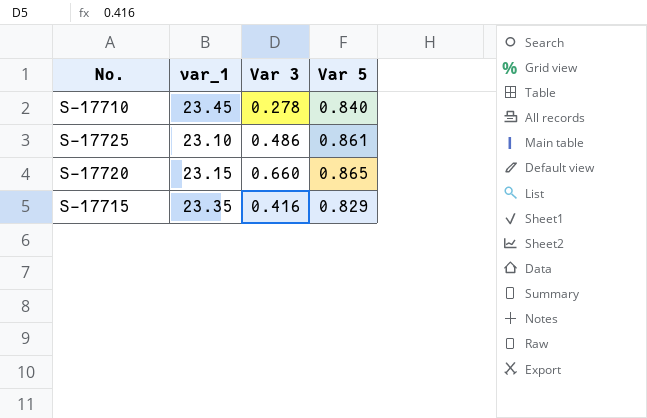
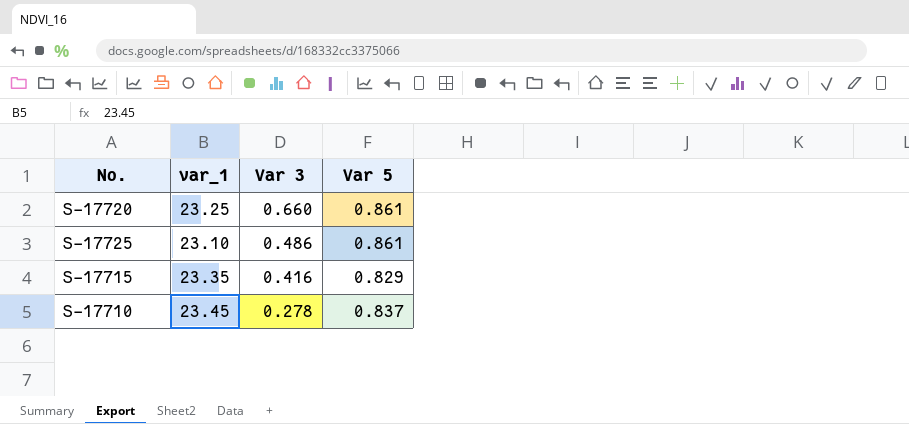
row order: none -> Var 3 descending
S-17720 | var_1: 23.15 -> 23.25
S-17720 | Var 5: 0.865 -> 0.861
S-17710 | Var 5: 0.840 -> 0.837

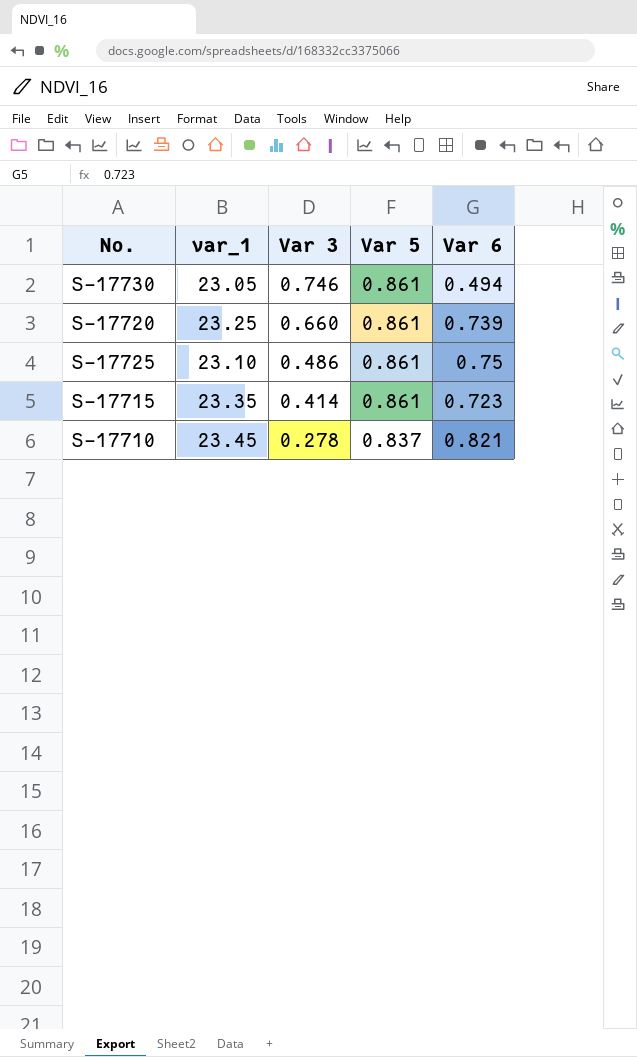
column Var 6 | position: none -> 5
row S-17730: none -> 23.05 | 0.746 | 0.861 | 0.494
S-17715 | Var 3: 0.416 -> 0.414
S-17715 | Var 5: 0.829 -> 0.861

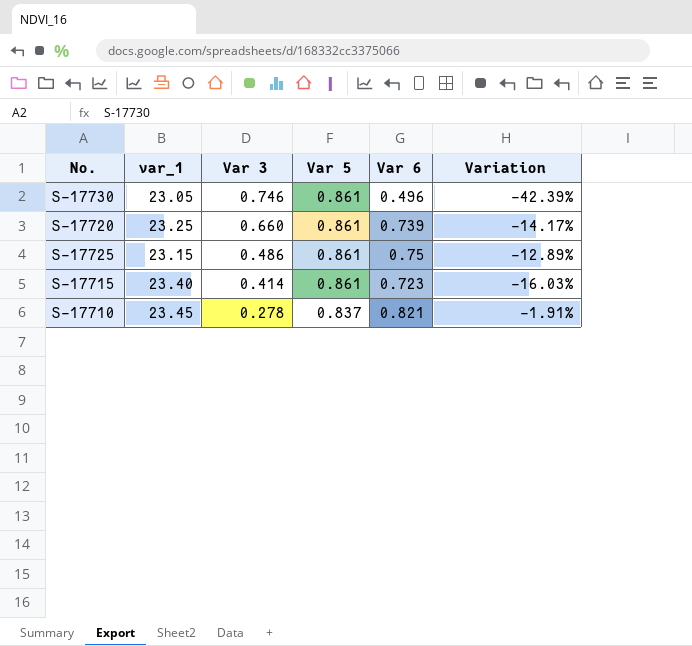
column Variation | formula: none -> ([Var 6] - [Var 5]) / [Var 5]
S-17730 | Var 6: 0.494 -> 0.496
S-17725 | var_1: 23.10 -> 23.15
S-17715 | var_1: 23.35 -> 23.40

